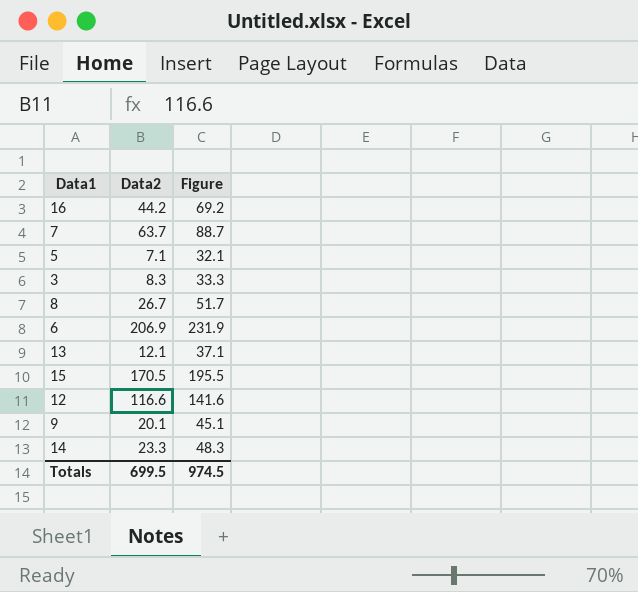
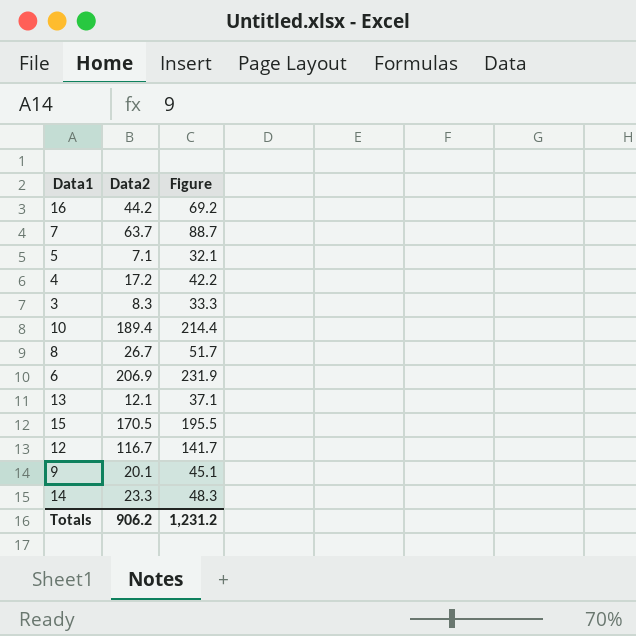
row 4: none -> 17.2 | 42.2
row 10: none -> 189.4 | 214.4
12 | Data2: 116.6 -> 116.7
12 | Figure: 141.6 -> 141.7
Totals | Data2: 699.5 -> 906.2
Totals | Figure: 974.5 -> 1,231.2

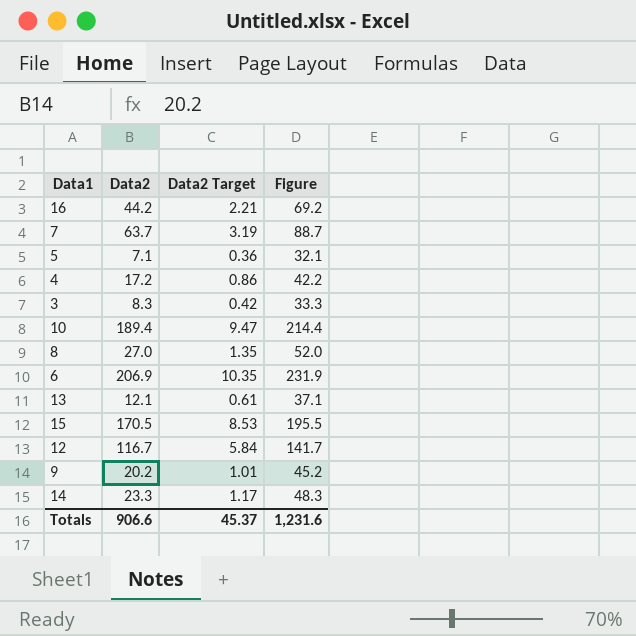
column Data2 Target | formula: none -> [Data2] * 0.05
8 | Data2: 26.7 -> 27.0
8 | Figure: 51.7 -> 52.0
9 | Data2: 20.1 -> 20.2
9 | Figure: 45.1 -> 45.2
Totals | Data2: 906.2 -> 906.6
Totals | Figure: 1,231.2 -> 1,231.6

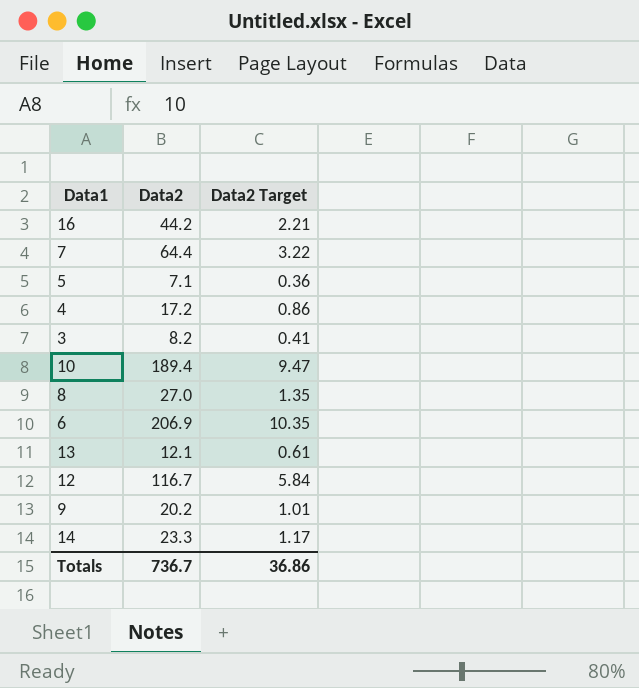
column Figure | formula: [Data2] + 25 -> none
row 15: 170.5 | 8.53 | 195.5 -> none
7 | Data2: 63.7 -> 64.4
7 | Data2 Target: 3.19 -> 3.22
3 | Data2: 8.3 -> 8.2
3 | Data2 Target: 0.42 -> 0.41
Totals | Data2: 906.6 -> 736.7
Totals | Data2 Target: 45.37 -> 36.86

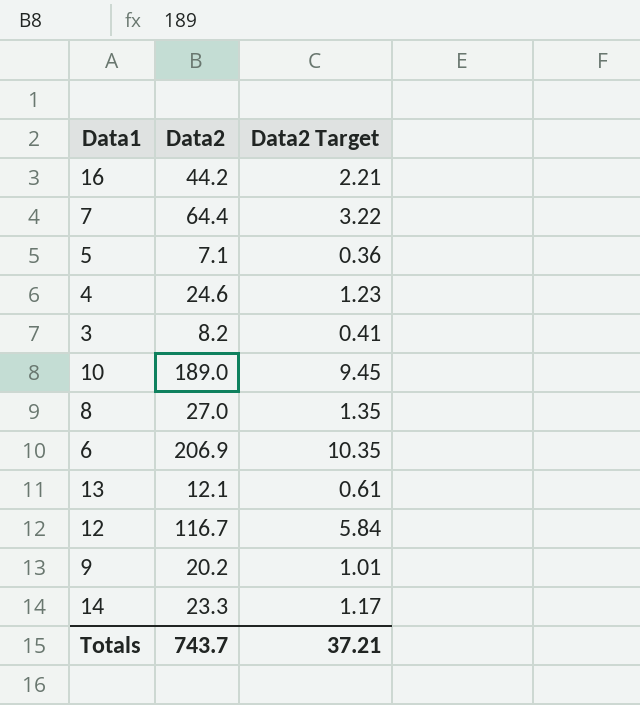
4 | Data2: 17.2 -> 24.6
4 | Data2 Target: 0.86 -> 1.23
10 | Data2: 189.4 -> 189.0
10 | Data2 Target: 9.47 -> 9.45
Totals | Data2: 736.7 -> 743.7
Totals | Data2 Target: 36.86 -> 37.21

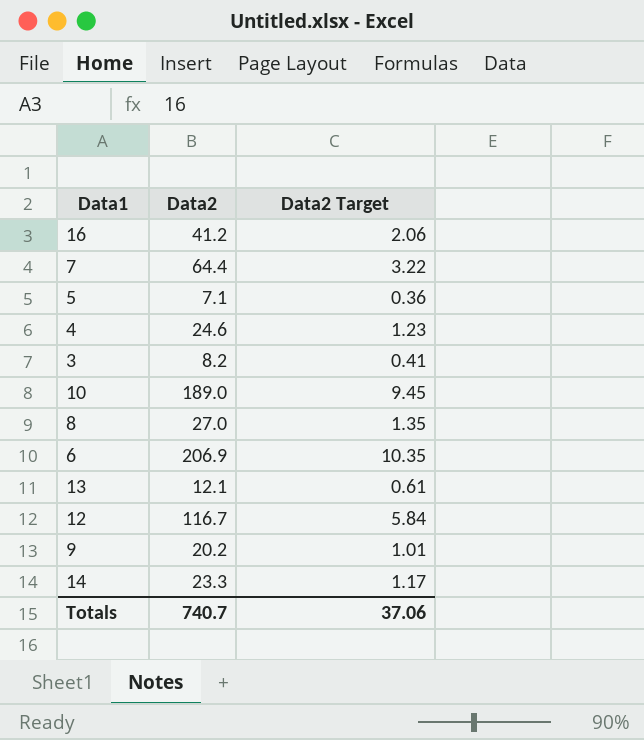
16 | Data2: 44.2 -> 41.2
16 | Data2 Target: 2.21 -> 2.06
Totals | Data2: 743.7 -> 740.7
Totals | Data2 Target: 37.21 -> 37.06

